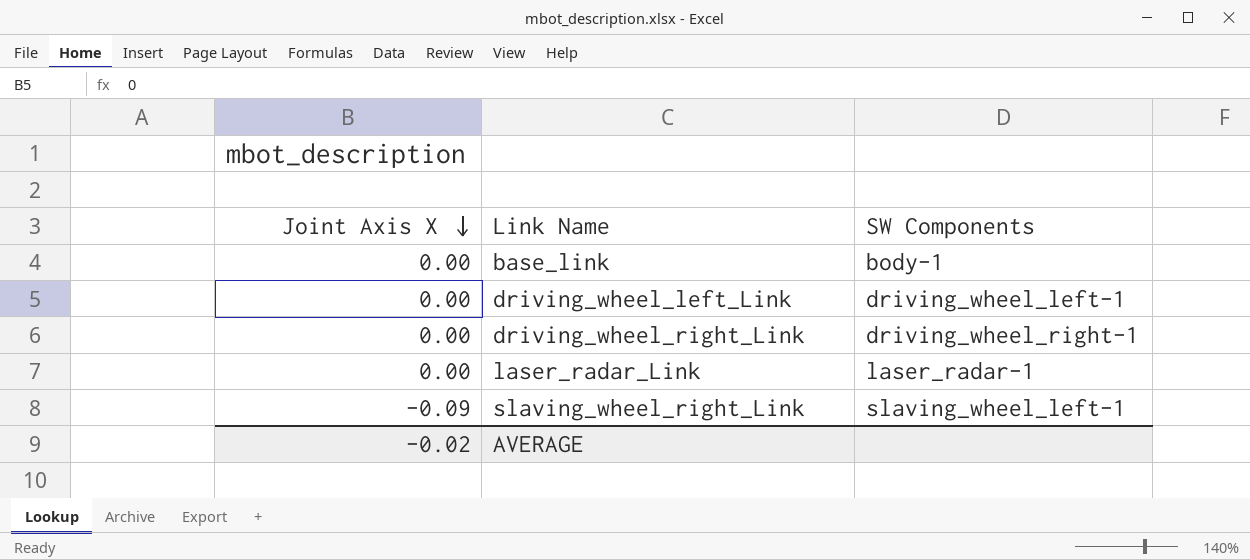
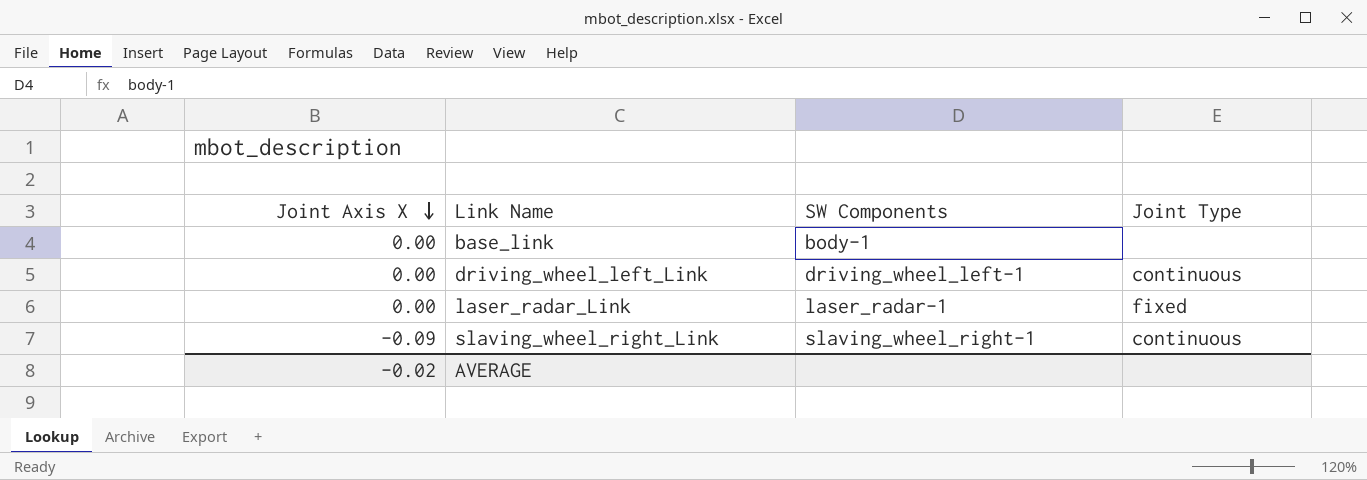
column Joint Type | position: none -> 4
row driving_wheel_right_Link: 0.00 | driving_wheel_right-1 -> none
slaving_wheel_right_Link | SW Components: slaving_wheel_left-1 -> slaving_wheel_right-1

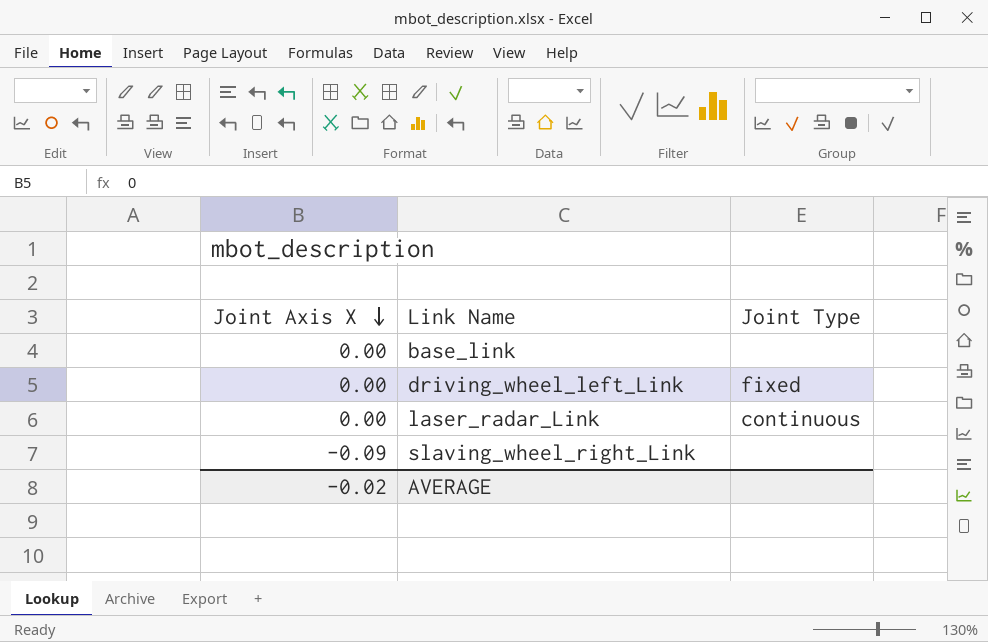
column SW Components | position: 3 -> none
driving_wheel_left_Link | Joint Type: continuous -> fixed
laser_radar_Link | Joint Type: fixed -> continuous
slaving_wheel_right_Link | Joint Type: continuous -> none

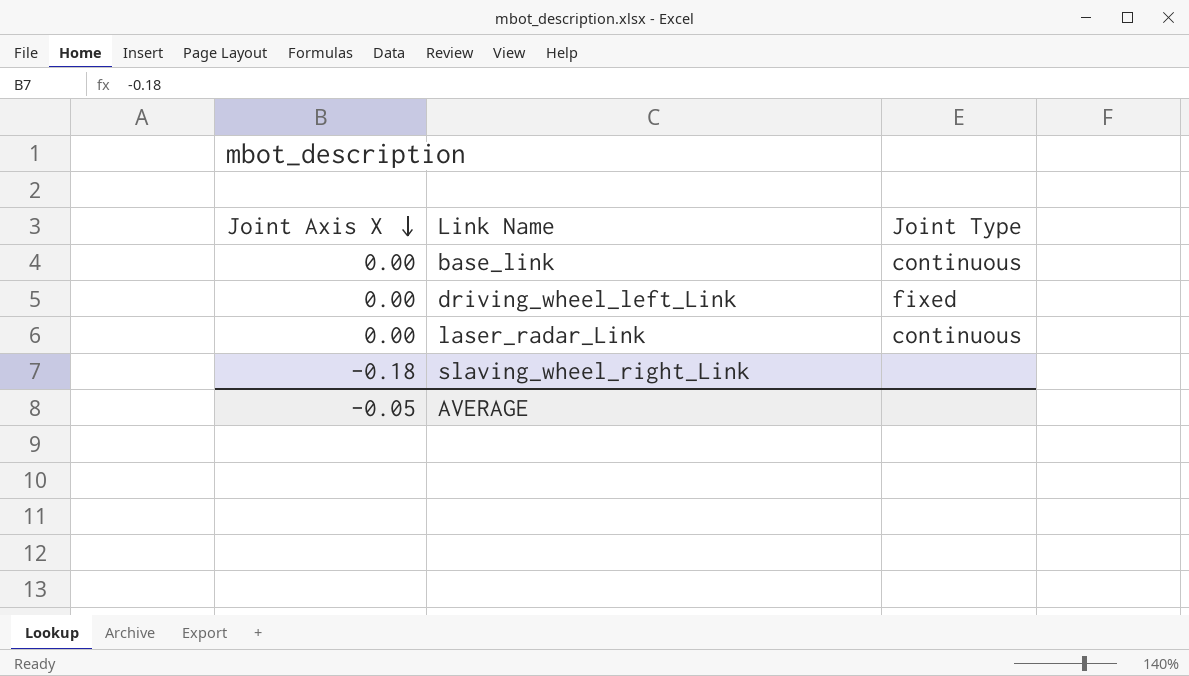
base_link | Joint Type: none -> continuous
slaving_wheel_right_Link | Joint Axis X: -0.09 -> -0.18
AVERAGE | Joint Axis X: -0.02 -> -0.05

